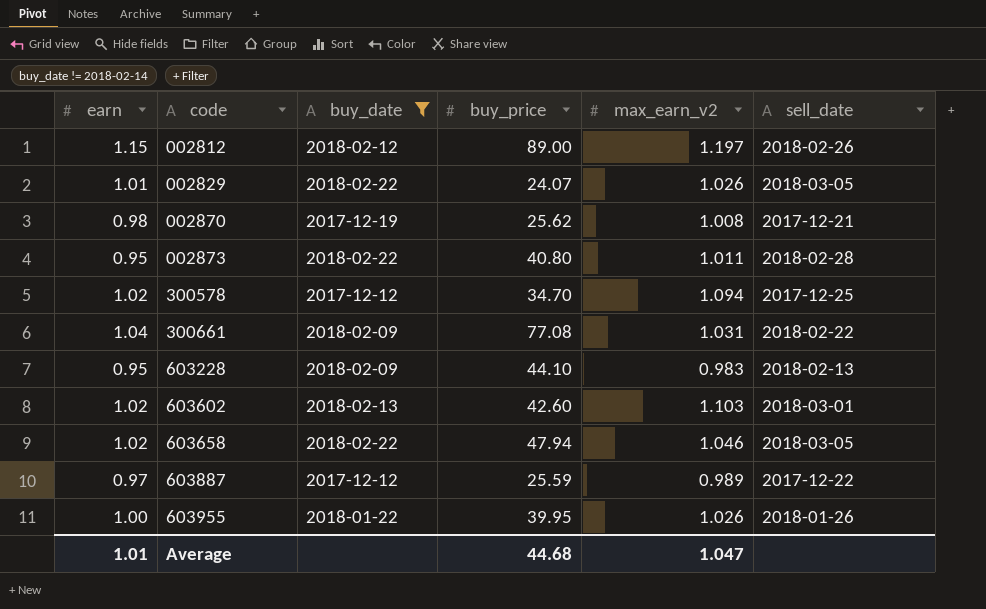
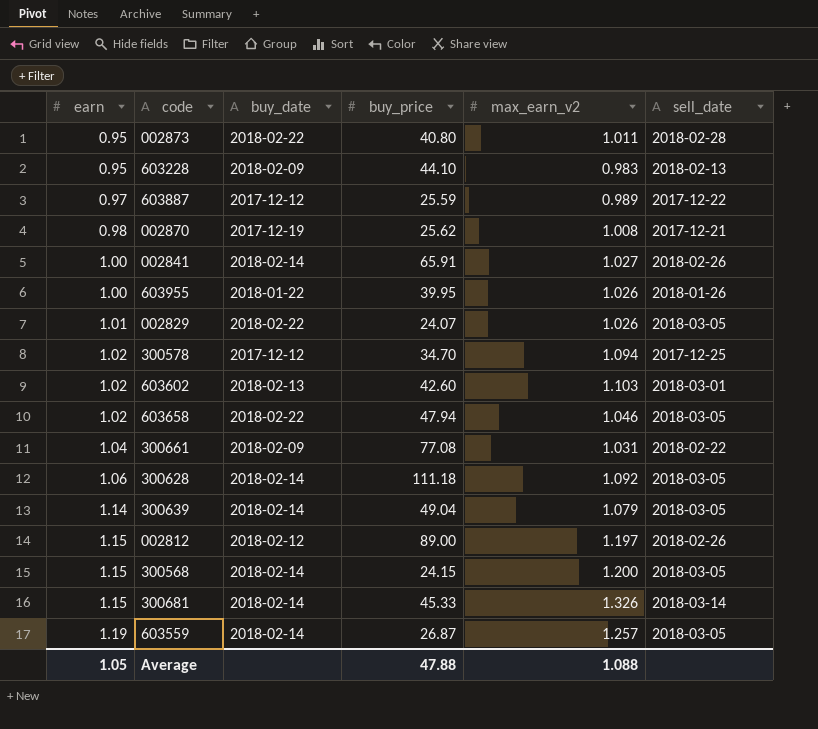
filter: buy_date != 2018-02-14 -> none
row order: code ascending -> earn ascending
Average | earn: 1.01 -> 1.05
Average | buy_price: 44.68 -> 47.88
Average | max_earn_v2: 1.047 -> 1.088

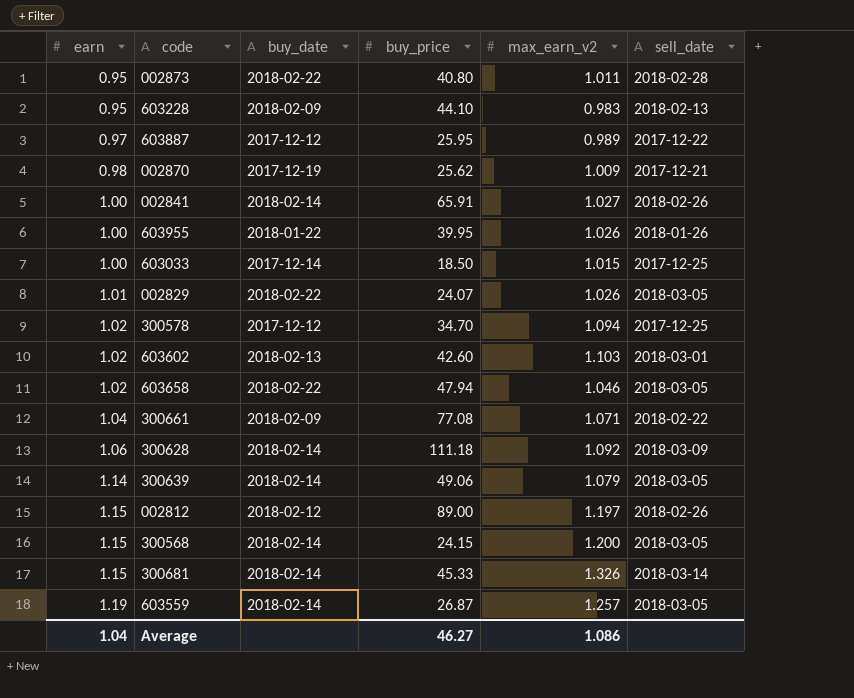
603887 | buy_price: 25.59 -> 25.95
002870 | max_earn_v2: 1.008 -> 1.009
row 603033: none -> 1.00 | 2017-12-14 | 18.50 | 1.015 | 2017-12-25
300661 | max_earn_v2: 1.031 -> 1.071
300628 | sell_date: 2018-03-05 -> 2018-03-09
300639 | buy_price: 49.04 -> 49.06
Average | earn: 1.05 -> 1.04
Average | buy_price: 47.88 -> 46.27
Average | max_earn_v2: 1.088 -> 1.086

